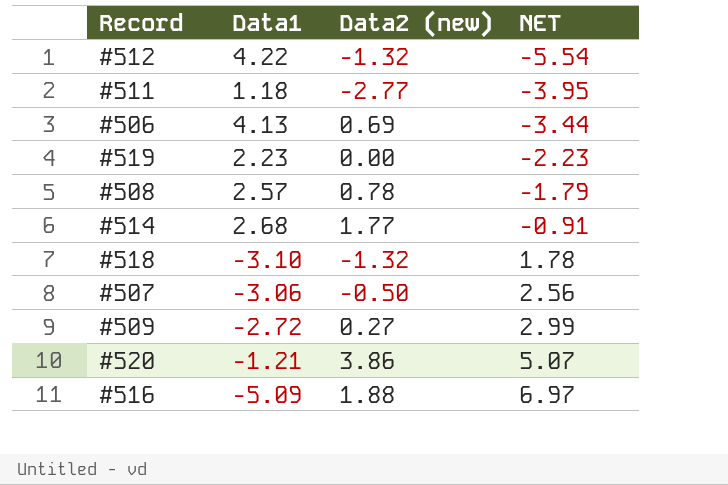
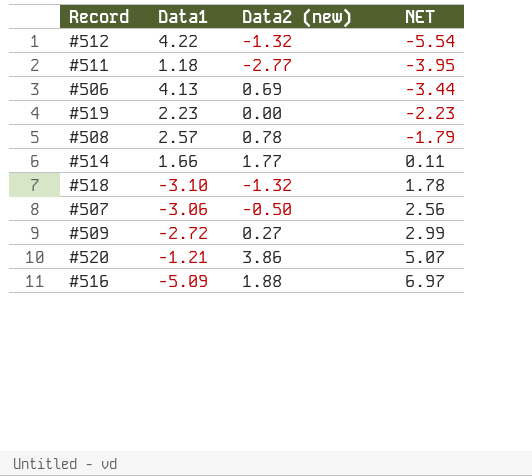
#514 | Data1: 2.68 -> 1.66
#514 | NET: -0.91 -> 0.11

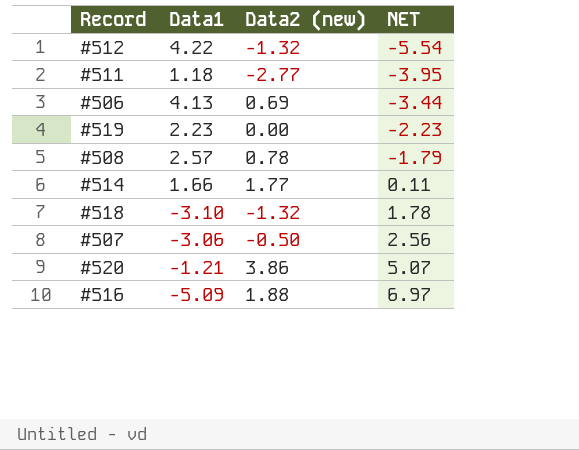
row #509: -2.72 | 0.27 | 2.99 -> none

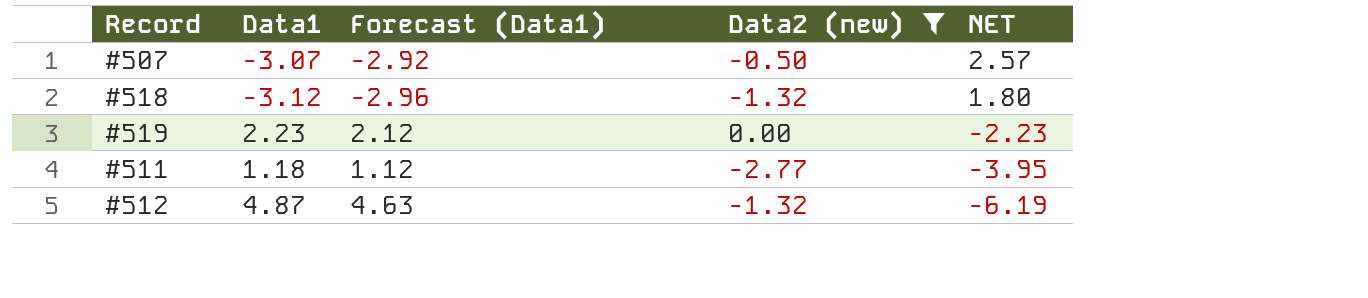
filter: none -> Data2 (new) <= 0.00
row order: NET ascending -> NET descending
column Forecast (Data1) | formula: none -> [Data1] * 0.95
#507 | Data1: -3.06 -> -3.07
#507 | NET: 2.56 -> 2.57
#518 | Data1: -3.10 -> -3.12
#518 | NET: 1.78 -> 1.80
#512 | Data1: 4.22 -> 4.87
#512 | NET: -5.54 -> -6.19

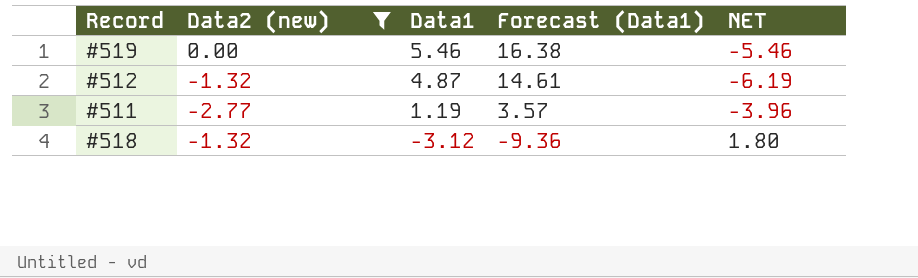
row order: NET descending -> Data1 descending
column Data2 (new) | position: 4 -> 2
column Forecast (Data1) | formula: [Data1] * 0.95 -> [Data1] * 3
row #507: -3.07 | -2.92 | -0.50 | 2.57 -> none
#519 | Data1: 2.23 -> 5.46
#519 | NET: -2.23 -> -5.46
#511 | Data1: 1.18 -> 1.19
#511 | NET: -3.95 -> -3.96

